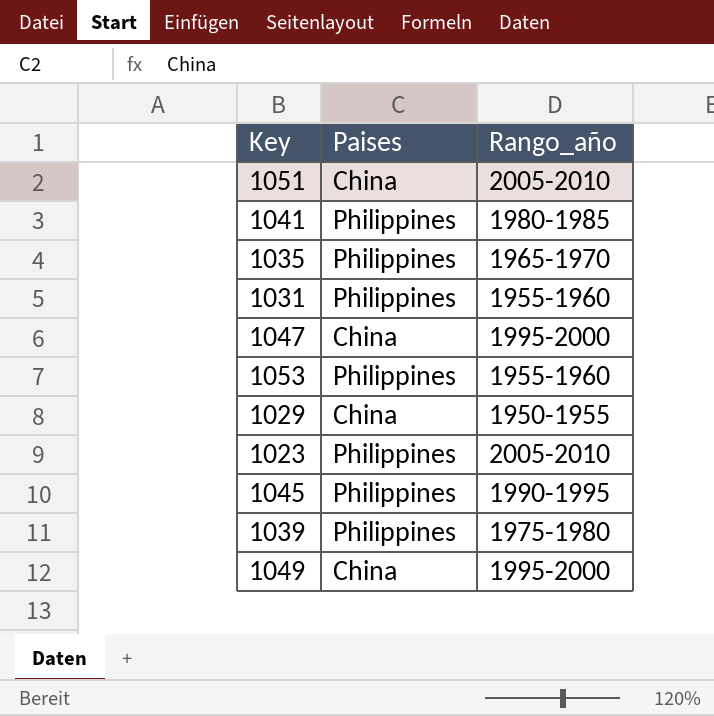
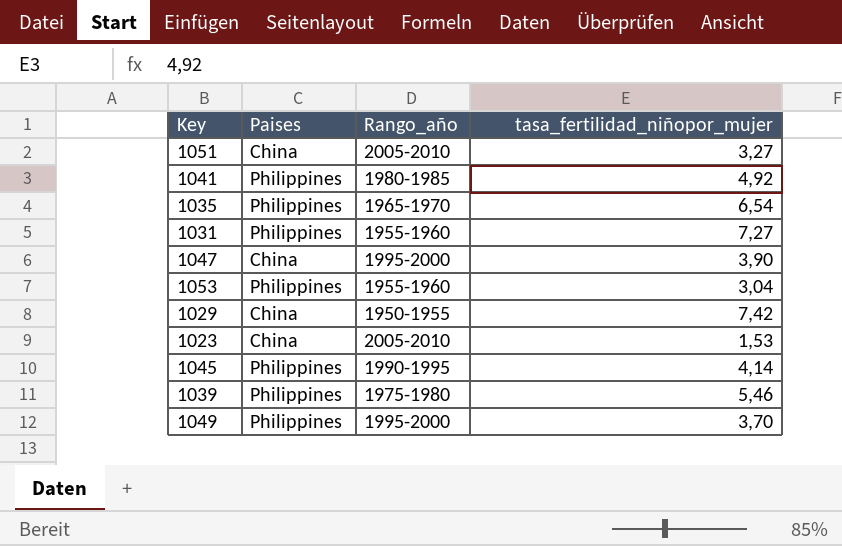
column tasa_fertilidad_niñopor_mujer | position: none -> 4
1023 | Paises: Philippines -> China
1049 | Paises: China -> Philippines

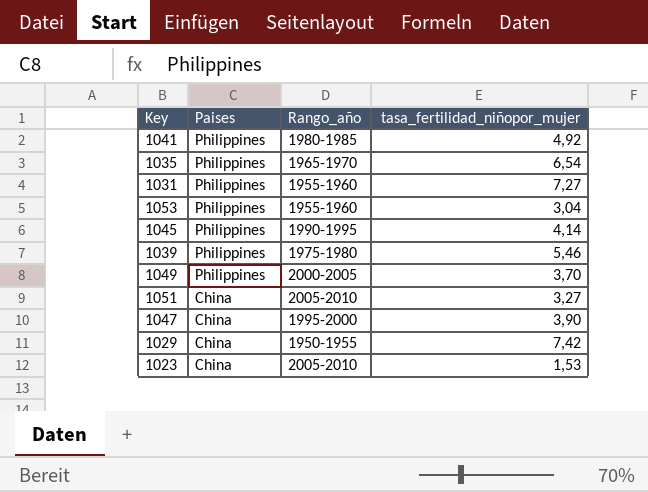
row order: none -> Paises descending
1049 | Rango_año: 1995-2000 -> 2000-2005

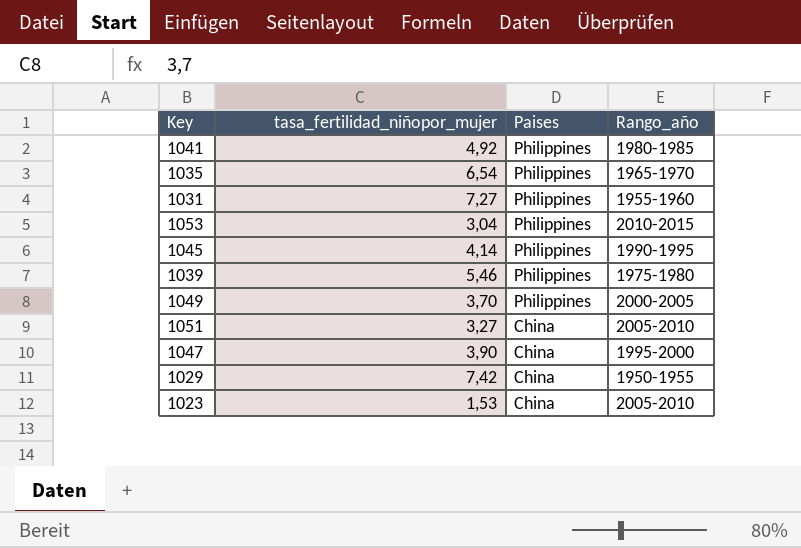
column tasa_fertilidad_niñopor_mujer | position: 4 -> 2
1053 | Rango_año: 1955-1960 -> 2010-2015

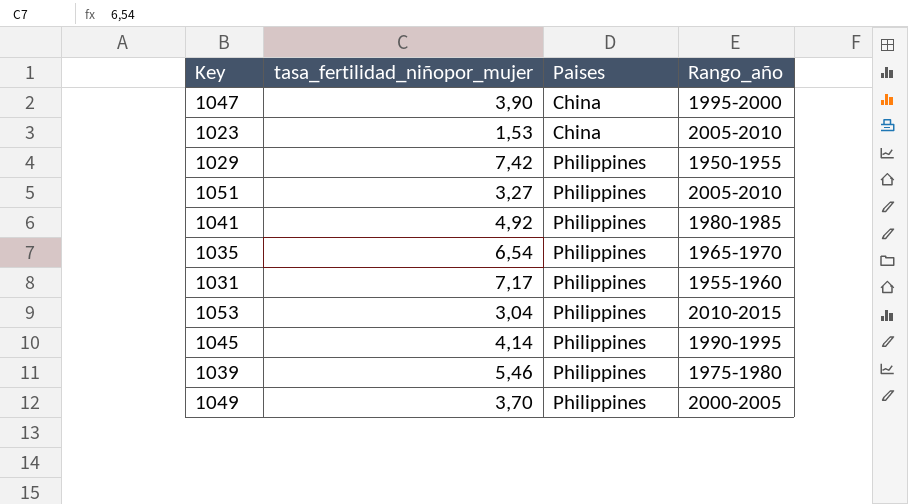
row order: Paises descending -> Paises ascending
1029 | Paises: China -> Philippines
1051 | Paises: China -> Philippines
1031 | tasa_fertilidad_niñopor_mujer: 7,27 -> 7,17

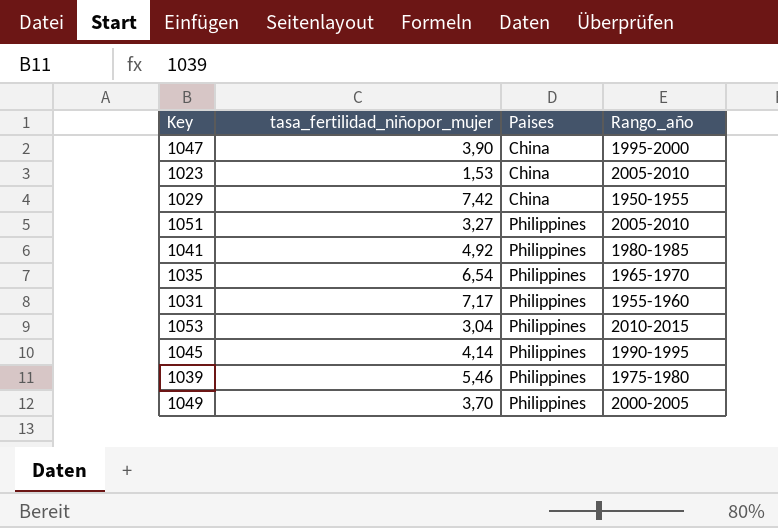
1029 | Paises: Philippines -> China

